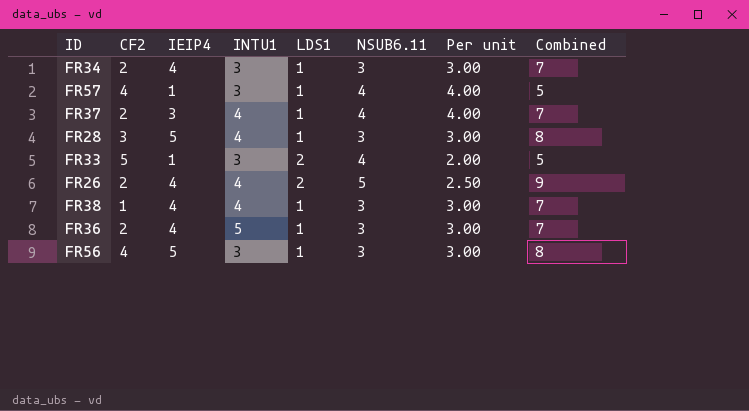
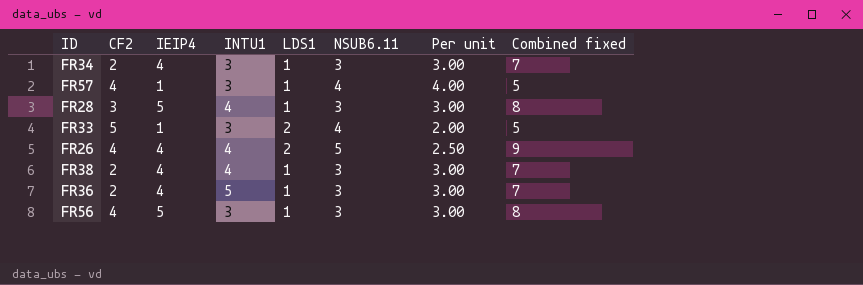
column name: Combined -> Combined fixed
row FR37: 2 | 3 | 4 | 1 | 4 | 4.00 | 7 -> none
FR26 | CF2: 2 -> 4
FR38 | CF2: 1 -> 2

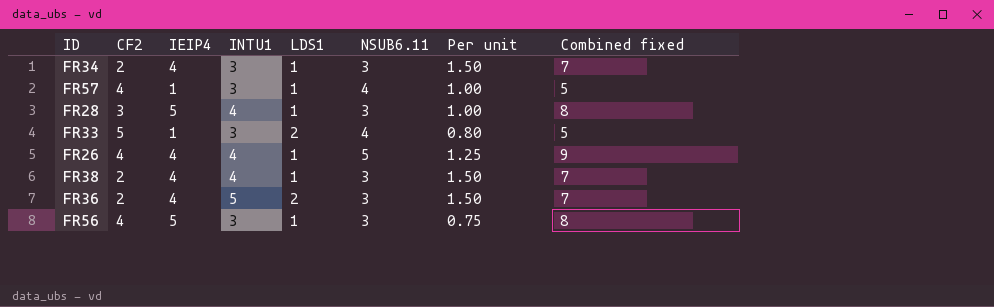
column Per unit | formula: [NSUB6.11] / [LDS1] -> [NSUB6.11] / [CF2]
FR26 | LDS1: 2 -> 1
FR36 | LDS1: 1 -> 2

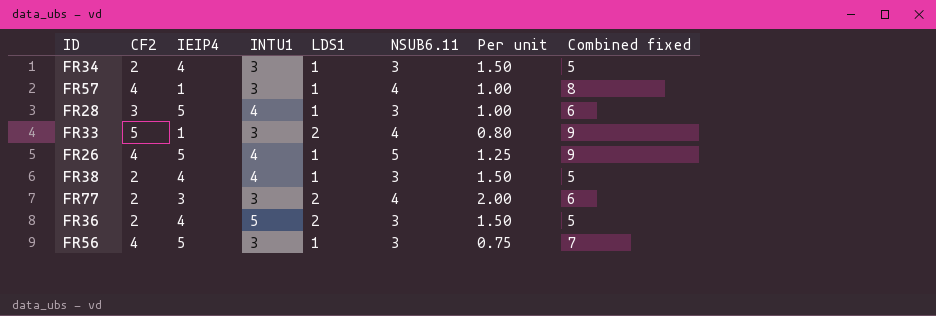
column Combined fixed | formula: [IEIP4] + [NSUB6.11] -> [CF2] + [NSUB6.11]
FR26 | IEIP4: 4 -> 5
row FR77: none -> 2 | 3 | 3 | 2 | 4 | 2.00 | 6

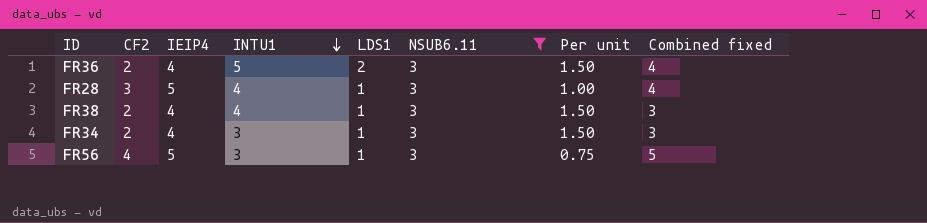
filter: none -> NSUB6.11 = 3
row order: none -> INTU1 descending
column Combined fixed | formula: [CF2] + [NSUB6.11] -> [CF2] + [LDS1]

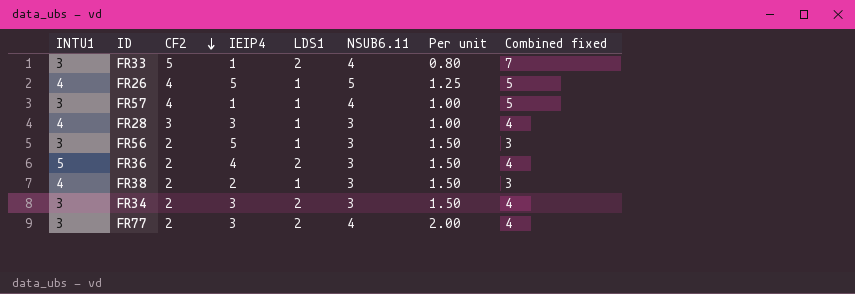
filter: NSUB6.11 = 3 -> none
row order: INTU1 descending -> CF2 descending
column INTU1 | position: 4 -> 1
FR28 | IEIP4: 5 -> 3
FR56 | CF2: 4 -> 2
FR56 | Per unit: 0.75 -> 1.50
FR56 | Combined fixed: 5 -> 3
FR38 | IEIP4: 4 -> 2
FR34 | IEIP4: 4 -> 3
FR34 | LDS1: 1 -> 2
FR34 | Combined fixed: 3 -> 4

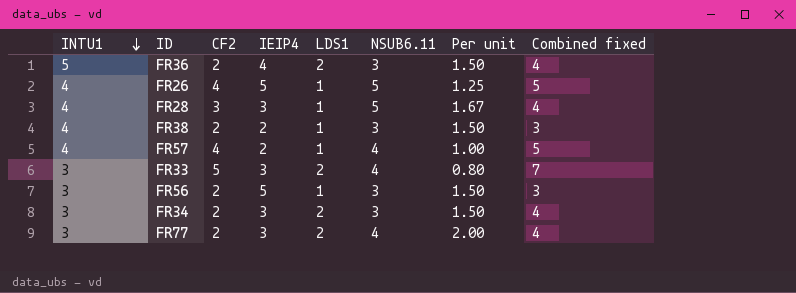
row order: CF2 descending -> INTU1 descending
FR28 | NSUB6.11: 3 -> 5
FR28 | Per unit: 1.00 -> 1.67
FR57 | INTU1: 3 -> 4
FR57 | IEIP4: 1 -> 2
FR33 | IEIP4: 1 -> 3

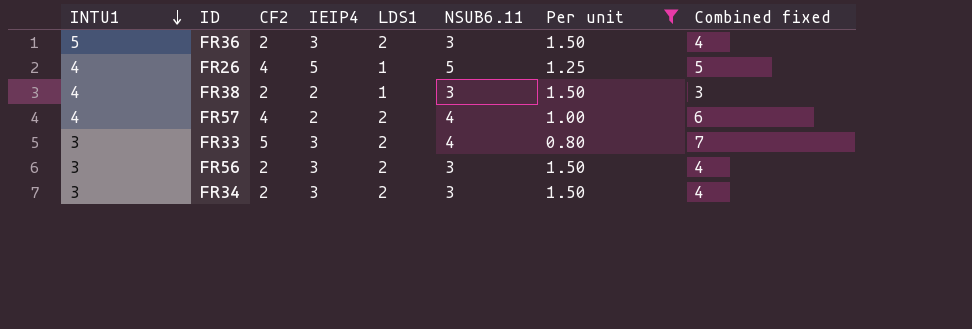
filter: none -> Per unit <= 1.50
FR36 | IEIP4: 4 -> 3
FR57 | LDS1: 1 -> 2
FR57 | Combined fixed: 5 -> 6
FR56 | IEIP4: 5 -> 3
FR56 | LDS1: 1 -> 2
FR56 | Combined fixed: 3 -> 4

